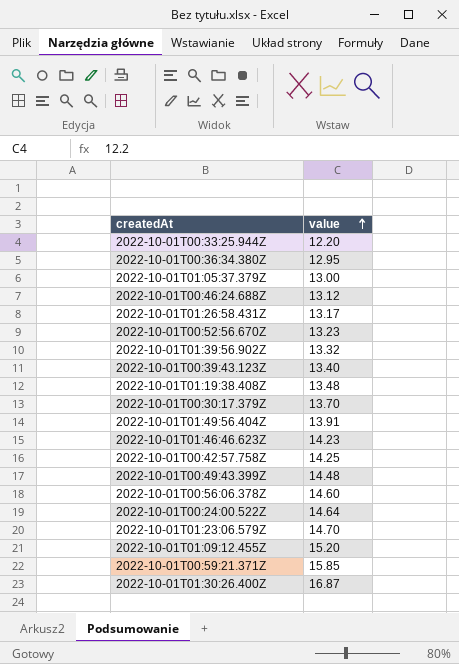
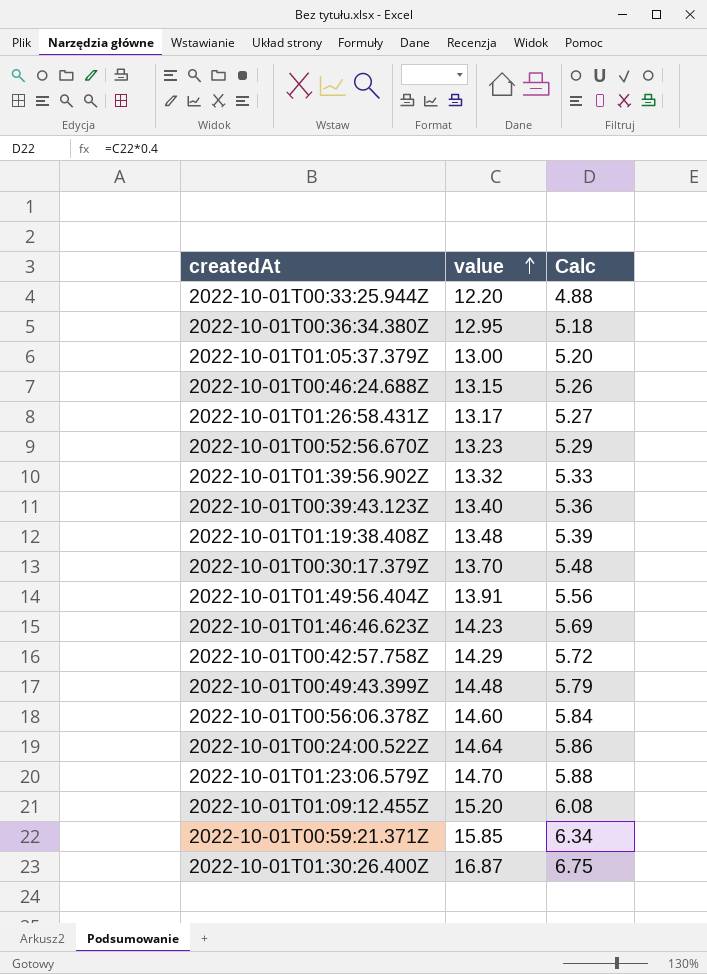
column Calc | formula: none -> [value] * 0.4
2022-10-01T00:46:24.688Z | value: 13.12 -> 13.15
2022-10-01T00:42:57.758Z | value: 14.25 -> 14.29

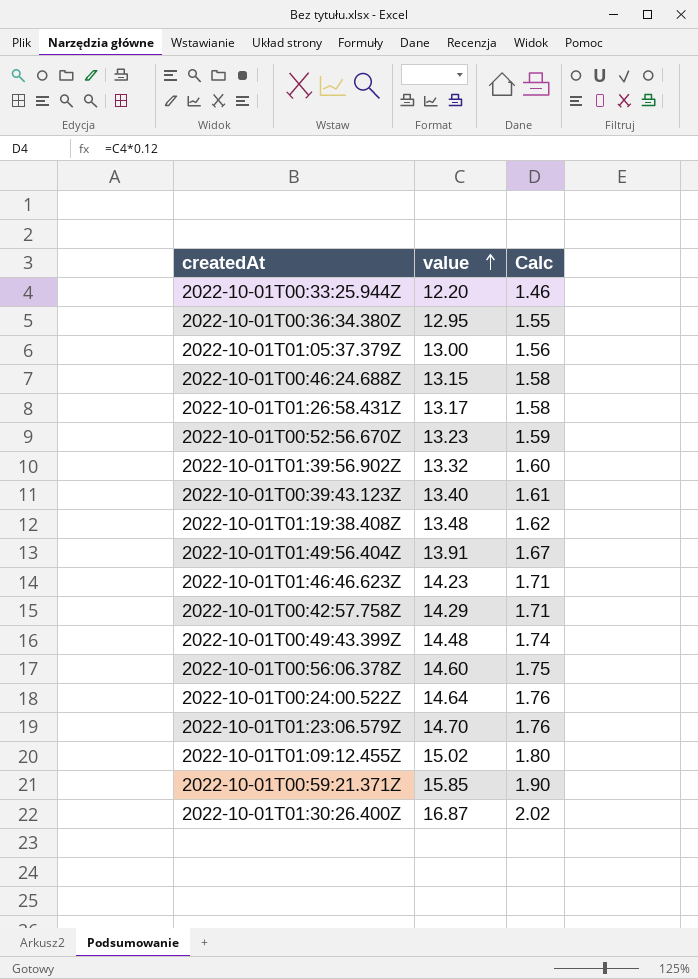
column Calc | formula: [value] * 0.4 -> [value] * 0.12
row 2022-10-01T00:30:17.379Z: 13.70 | 5.48 -> none
2022-10-01T01:09:12.455Z | value: 15.20 -> 15.02

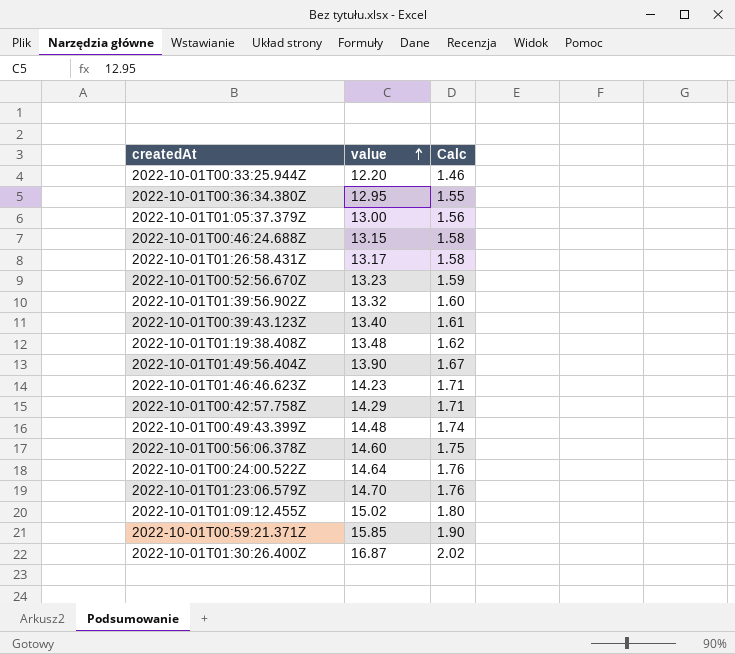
2022-10-01T01:49:56.404Z | value: 13.91 -> 13.90

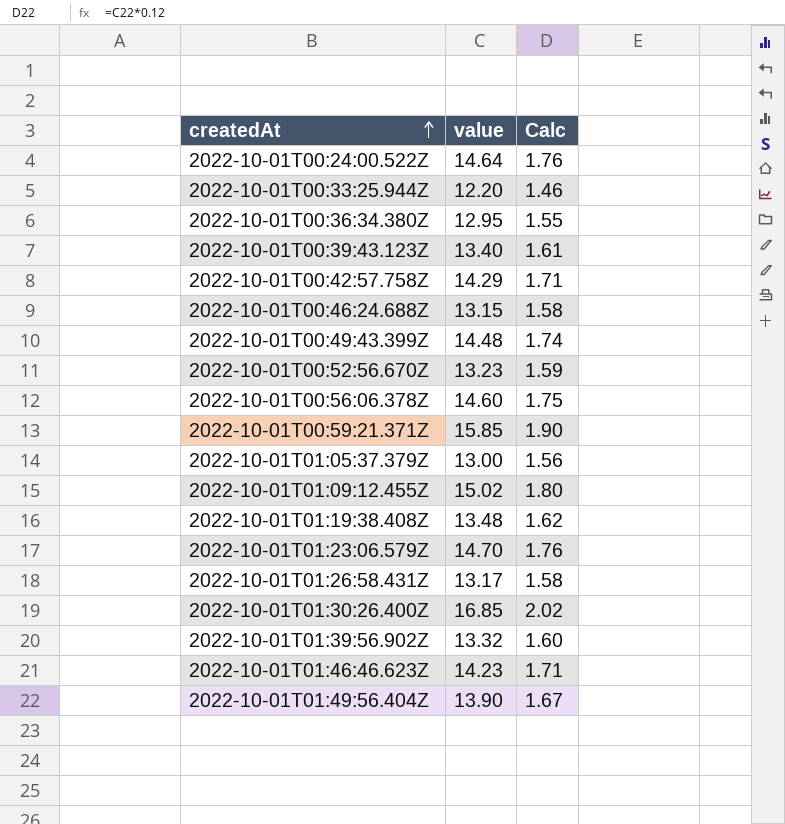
row order: value ascending -> createdAt ascending
2022-10-01T01:30:26.400Z | value: 16.87 -> 16.85

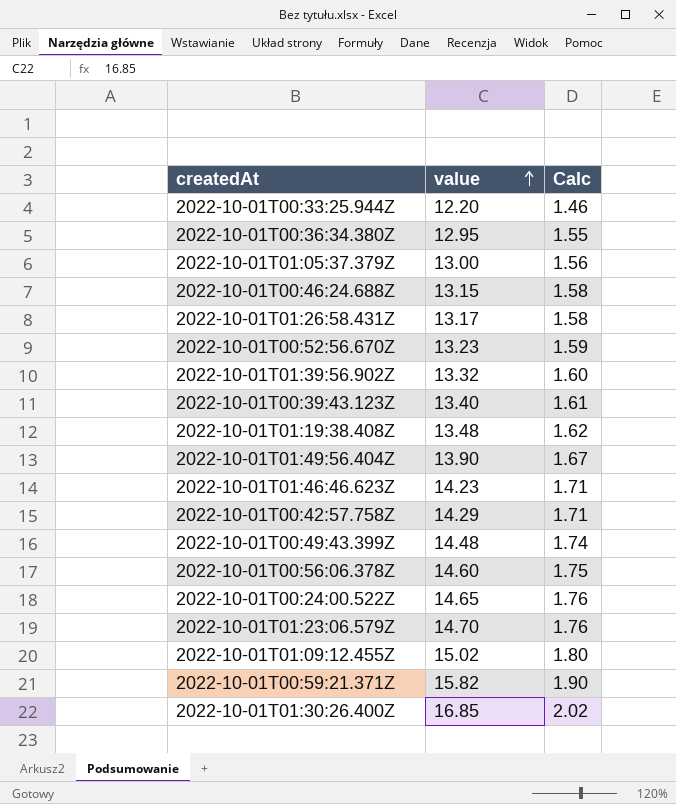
row order: createdAt ascending -> value ascending
2022-10-01T00:24:00.522Z | value: 14.64 -> 14.65
2022-10-01T00:59:21.371Z | value: 15.85 -> 15.82

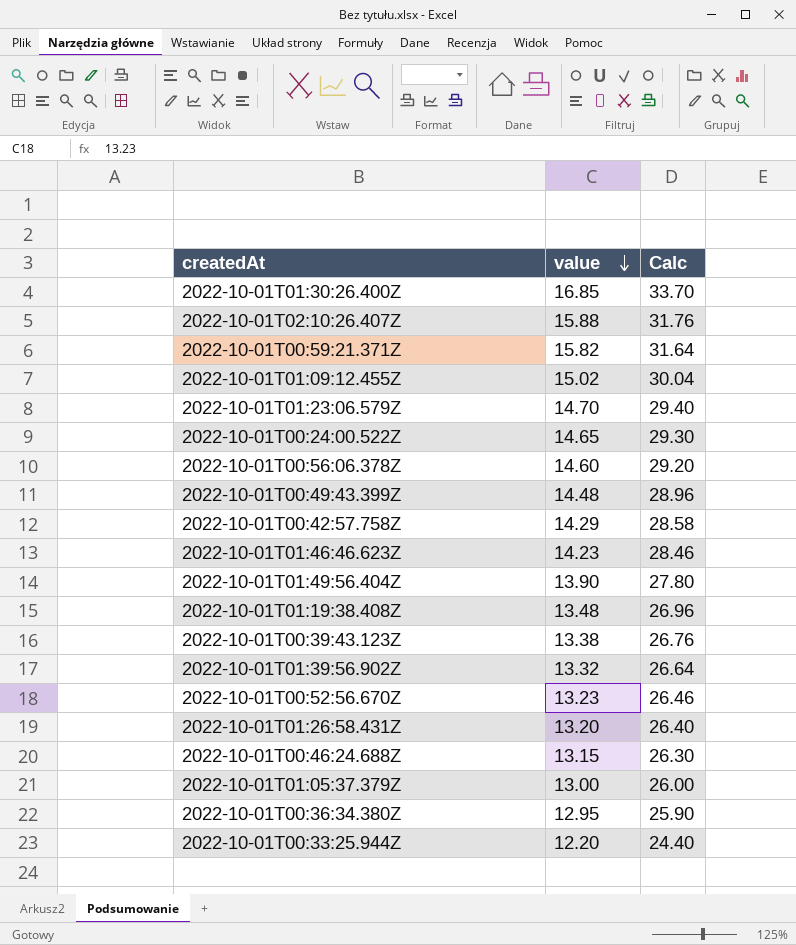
row order: value ascending -> value descending
column Calc | formula: [value] * 0.12 -> [value] * 2
row 2022-10-01T02:10:26.407Z: none -> 15.88 | 31.76
2022-10-01T00:39:43.123Z | value: 13.40 -> 13.38
2022-10-01T01:26:58.431Z | value: 13.17 -> 13.20

